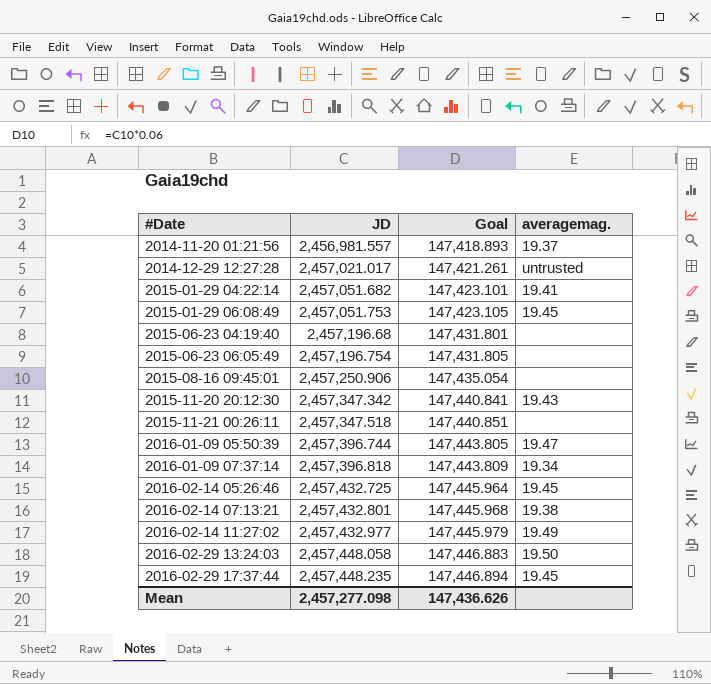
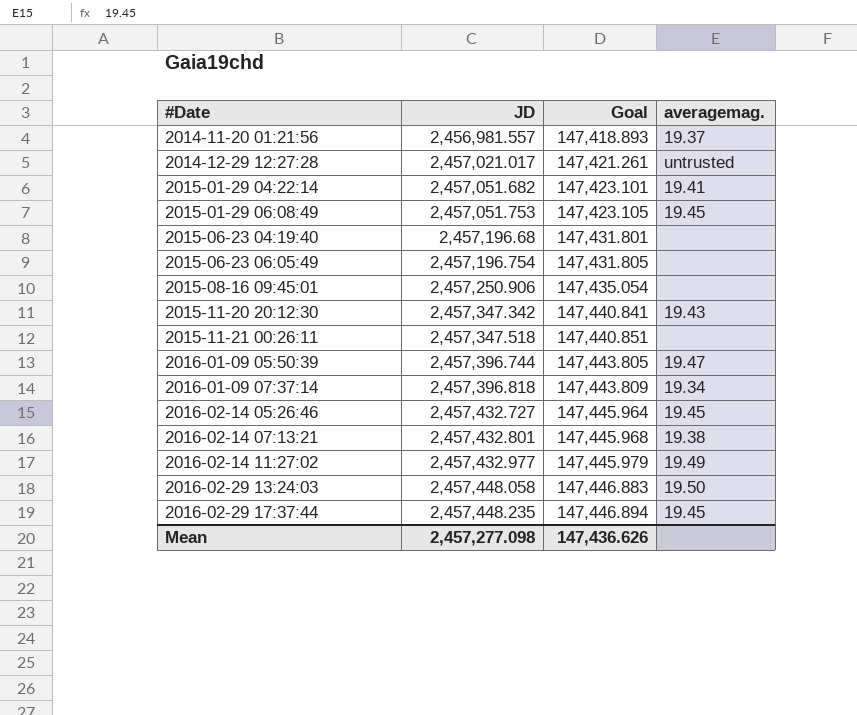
2016-02-14 05:26:46 | JD: 2,457,432.725 -> 2,457,432.727

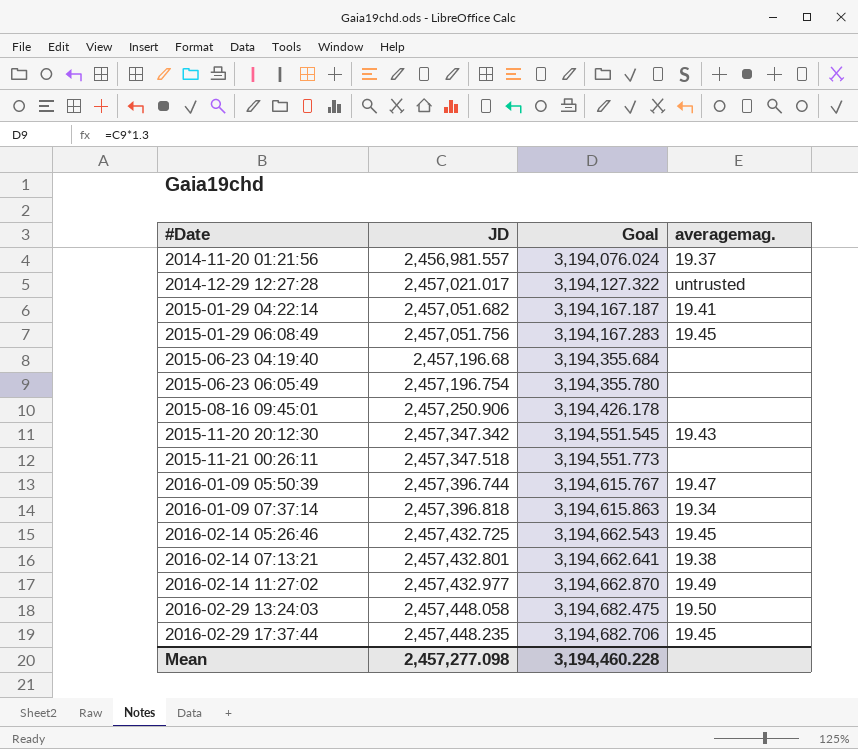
column Goal | formula: [JD] * 0.06 -> [JD] * 1.3
2015-01-29 06:08:49 | JD: 2,457,051.753 -> 2,457,051.756
2016-02-14 05:26:46 | JD: 2,457,432.727 -> 2,457,432.725
Mean | Goal: 147,436.626 -> 3,194,460.228

